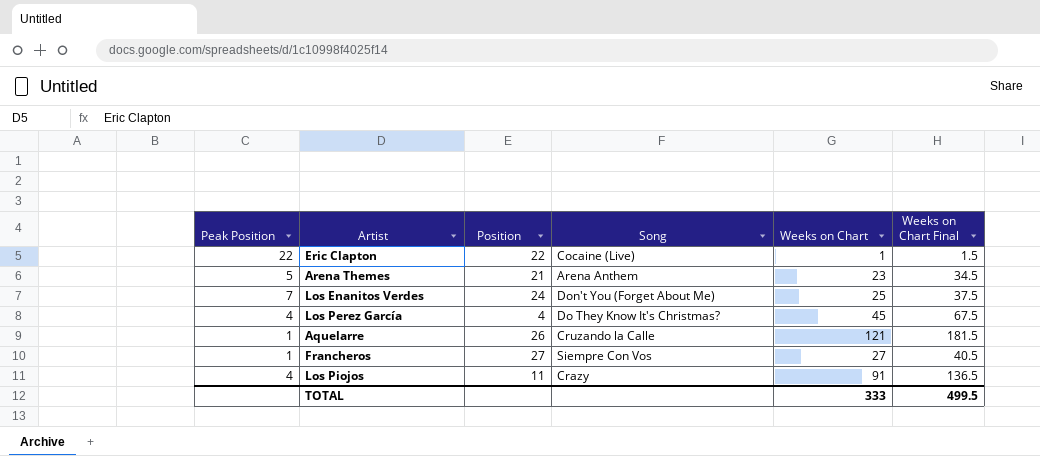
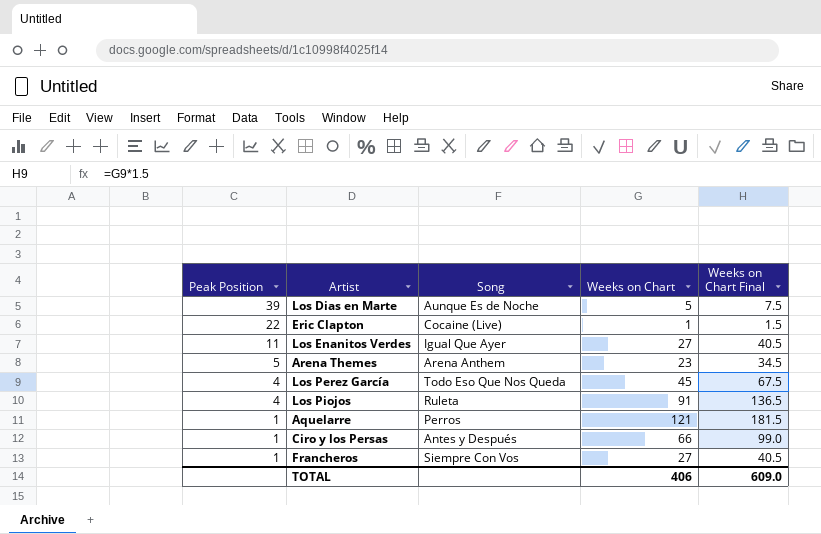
row order: none -> Peak Position descending
column Position | position: 3 -> none
row Los Dias en Marte: none -> 39 | Aunque Es de Noche | 5 | 7.5
Los Enanitos Verdes | Peak Position: 7 -> 11
Los Enanitos Verdes | Song: Don't You (Forget About Me) -> Igual Que Ayer
Los Enanitos Verdes | Weeks on Chart: 25 -> 27
Los Enanitos Verdes | Weeks on Chart Final: 37.5 -> 40.5
Los Perez García | Song: Do They Know It's Christmas? -> Todo Eso Que Nos Queda
Los Piojos | Song: Crazy -> Ruleta
Aquelarre | Song: Cruzando la Calle -> Perros
row Ciro y los Persas: none -> 1 | Antes y Después | 66 | 99.0
TOTAL | Weeks on Chart: 333 -> 406
TOTAL | Weeks on Chart Final: 499.5 -> 609.0

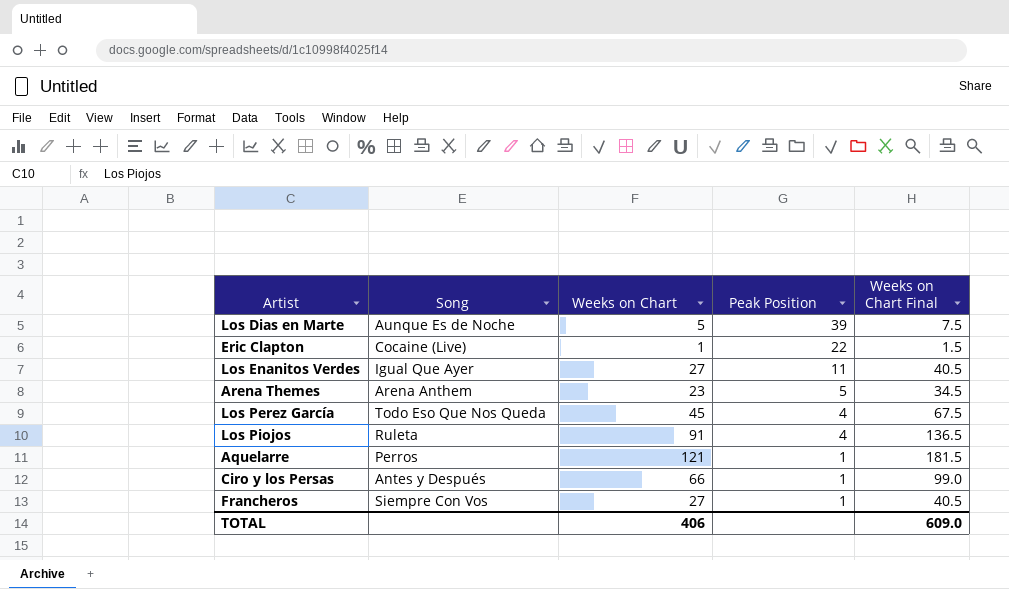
column Peak Position | position: 1 -> 4

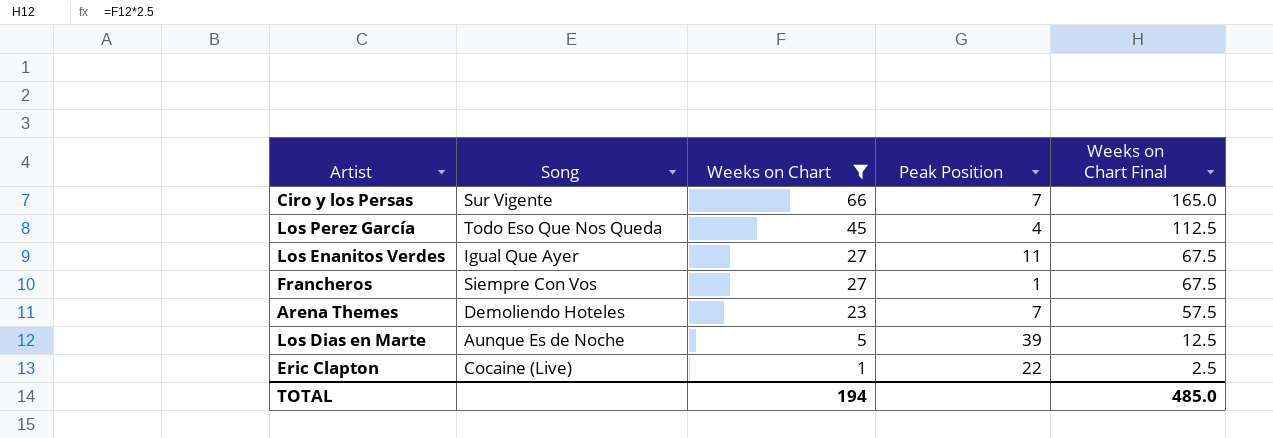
filter: none -> Weeks on Chart <= 66
row order: Peak Position descending -> Weeks on Chart descending
column Weeks on Chart Final | formula: [Weeks on Chart] * 1.5 -> [Weeks on Chart] * 2.5
Ciro y los Persas | Song: Antes y Después -> Sur Vigente
Ciro y los Persas | Peak Position: 1 -> 7
Arena Themes | Song: Arena Anthem -> Demoliendo Hoteles
Arena Themes | Peak Position: 5 -> 7
TOTAL | Weeks on Chart: 406 -> 194
TOTAL | Weeks on Chart Final: 609.0 -> 485.0

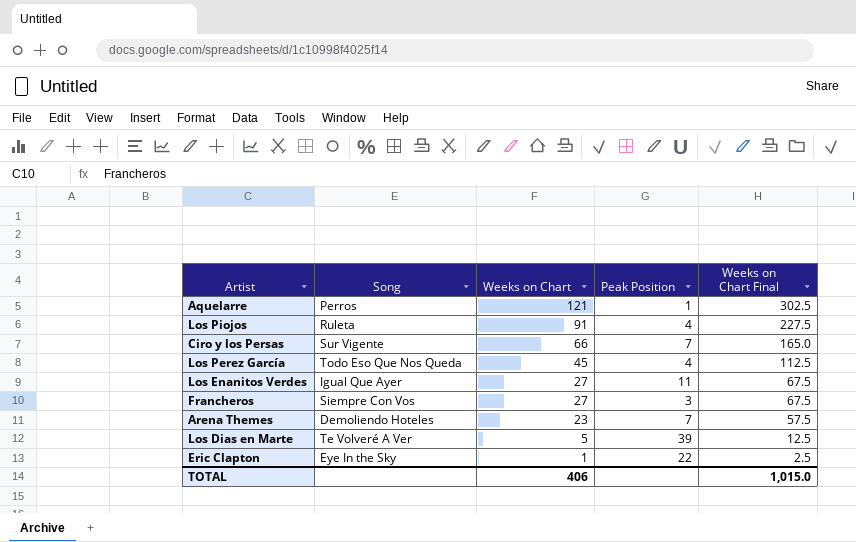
filter: Weeks on Chart <= 66 -> none
Francheros | Peak Position: 1 -> 3
Los Dias en Marte | Song: Aunque Es de Noche -> Te Volveré A Ver
Eric Clapton | Song: Cocaine (Live) -> Eye In the Sky
TOTAL | Weeks on Chart: 194 -> 406
TOTAL | Weeks on Chart Final: 485.0 -> 1,015.0

